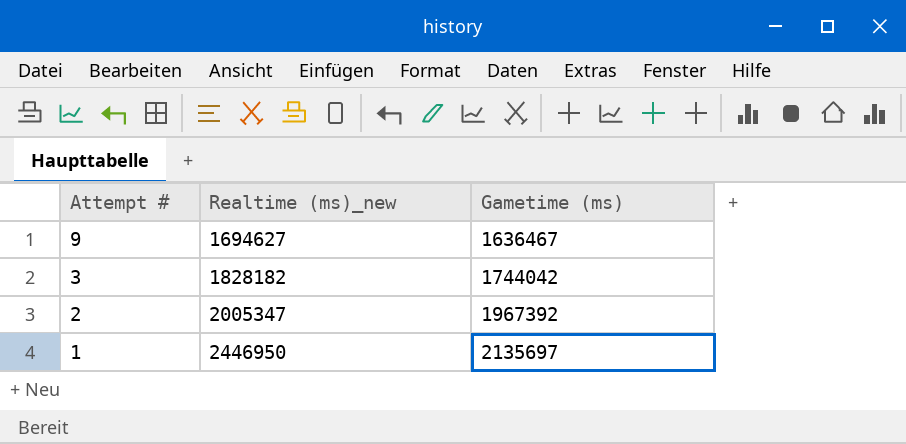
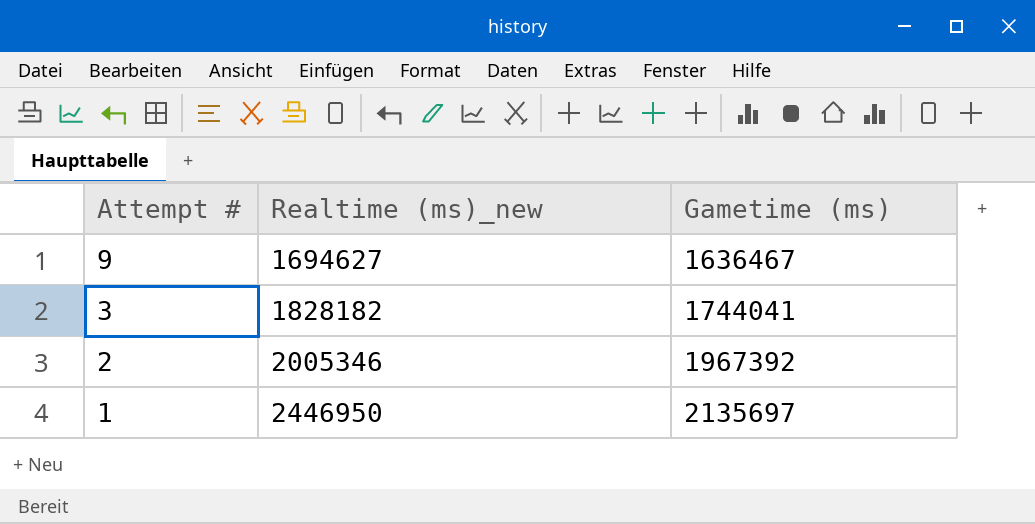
3 | Gametime (ms): 1744042 -> 1744041
2 | Realtime (ms)_new: 2005347 -> 2005346

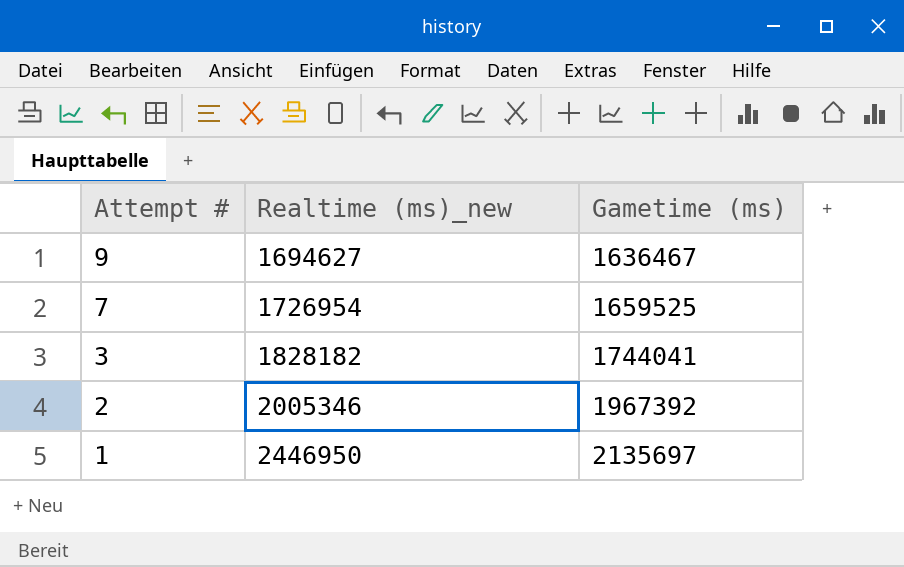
row 7: none -> 1726954 | 1659525

